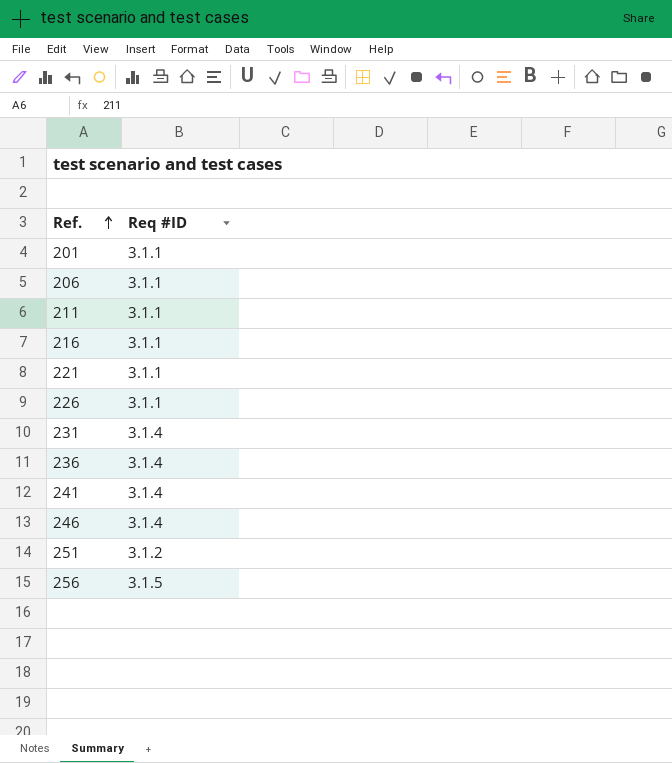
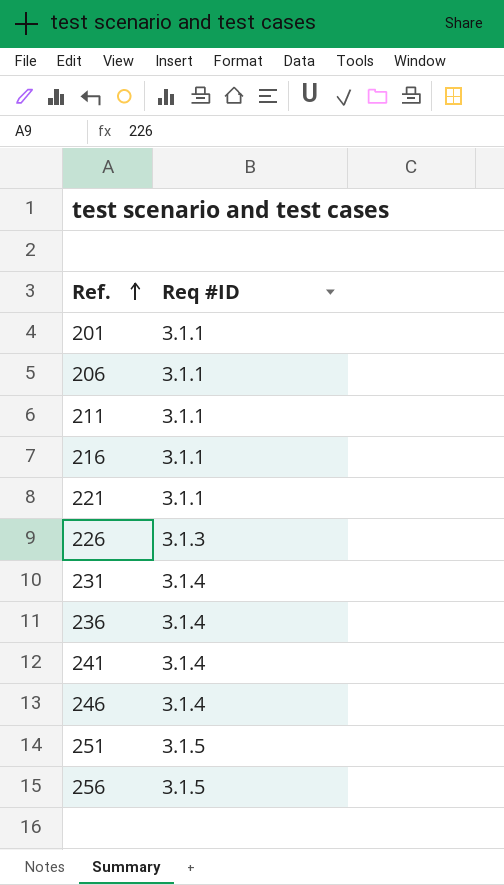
226 | Req #ID: 3.1.1 -> 3.1.3
251 | Req #ID: 3.1.2 -> 3.1.5

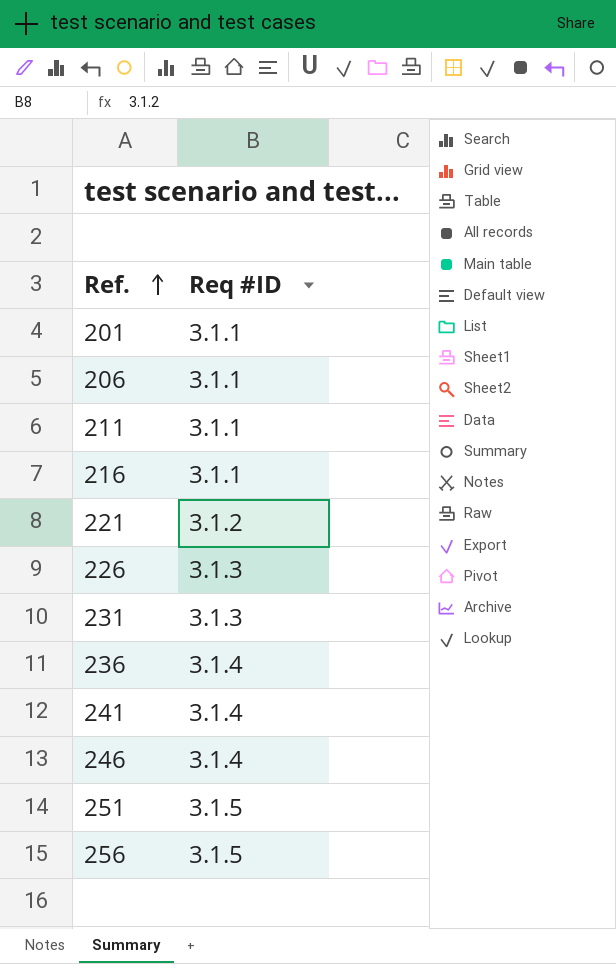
221 | Req #ID: 3.1.1 -> 3.1.2
231 | Req #ID: 3.1.4 -> 3.1.3

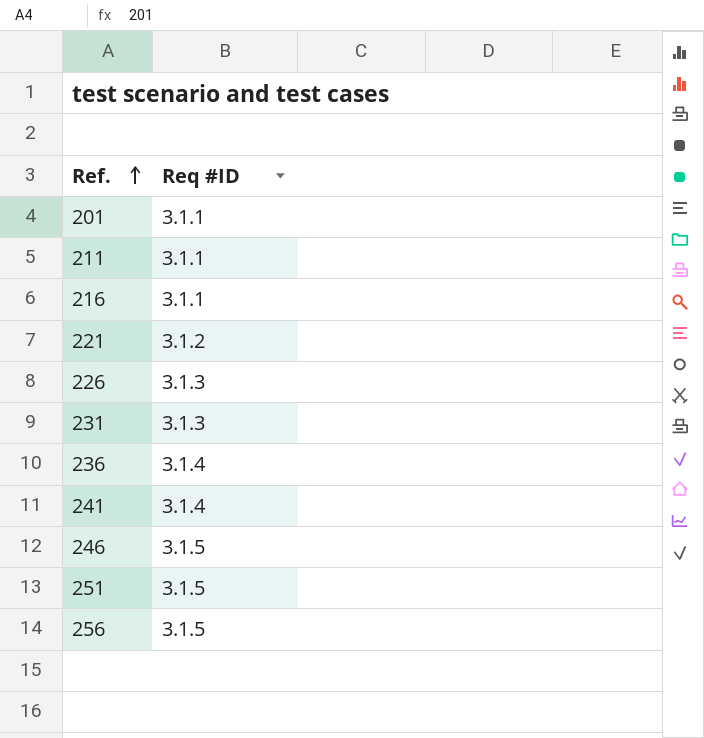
row 206: 3.1.1 -> none
246 | Req #ID: 3.1.4 -> 3.1.5

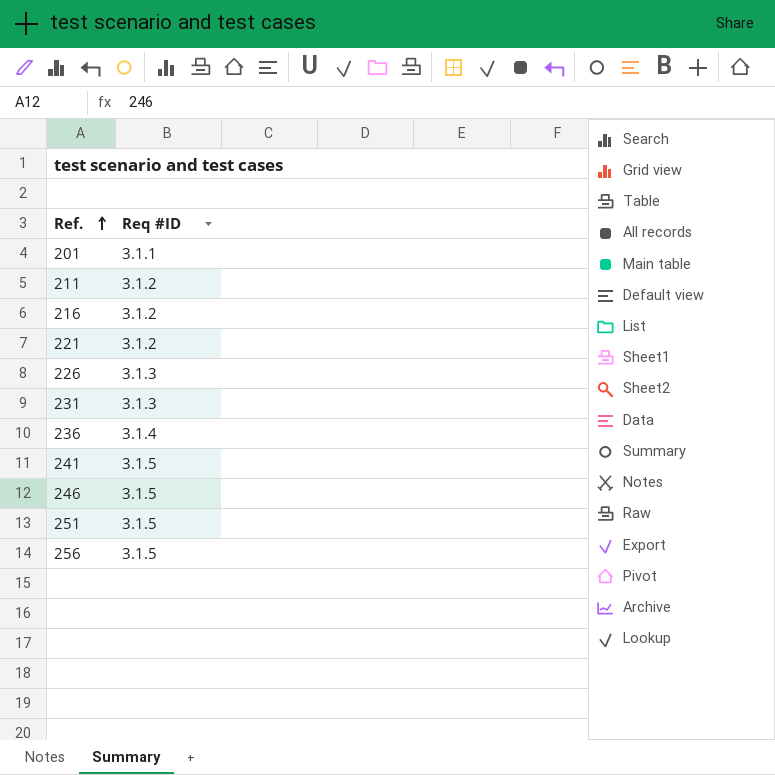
211 | Req #ID: 3.1.1 -> 3.1.2
216 | Req #ID: 3.1.1 -> 3.1.2
241 | Req #ID: 3.1.4 -> 3.1.5

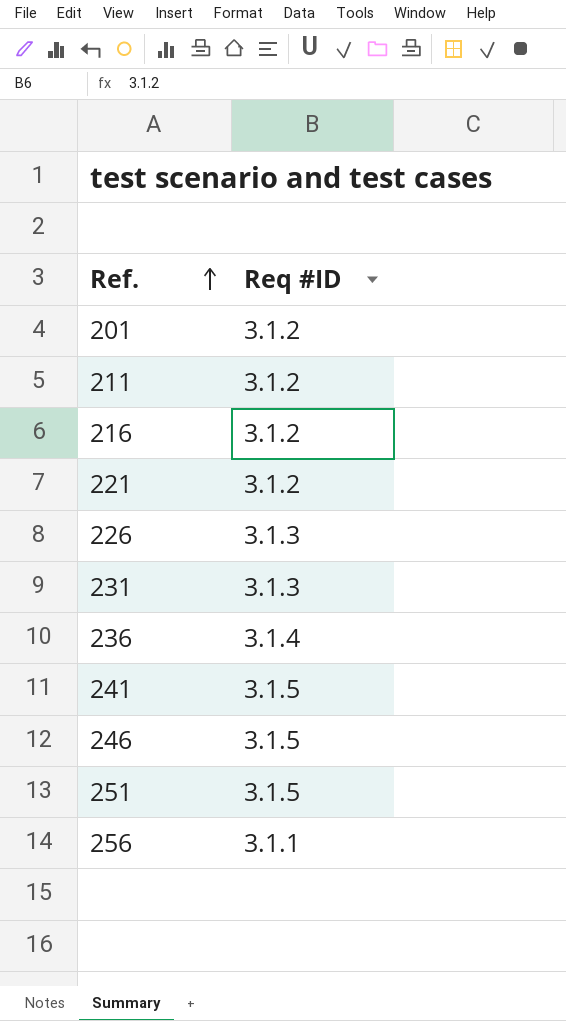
201 | Req #ID: 3.1.1 -> 3.1.2
256 | Req #ID: 3.1.5 -> 3.1.1

